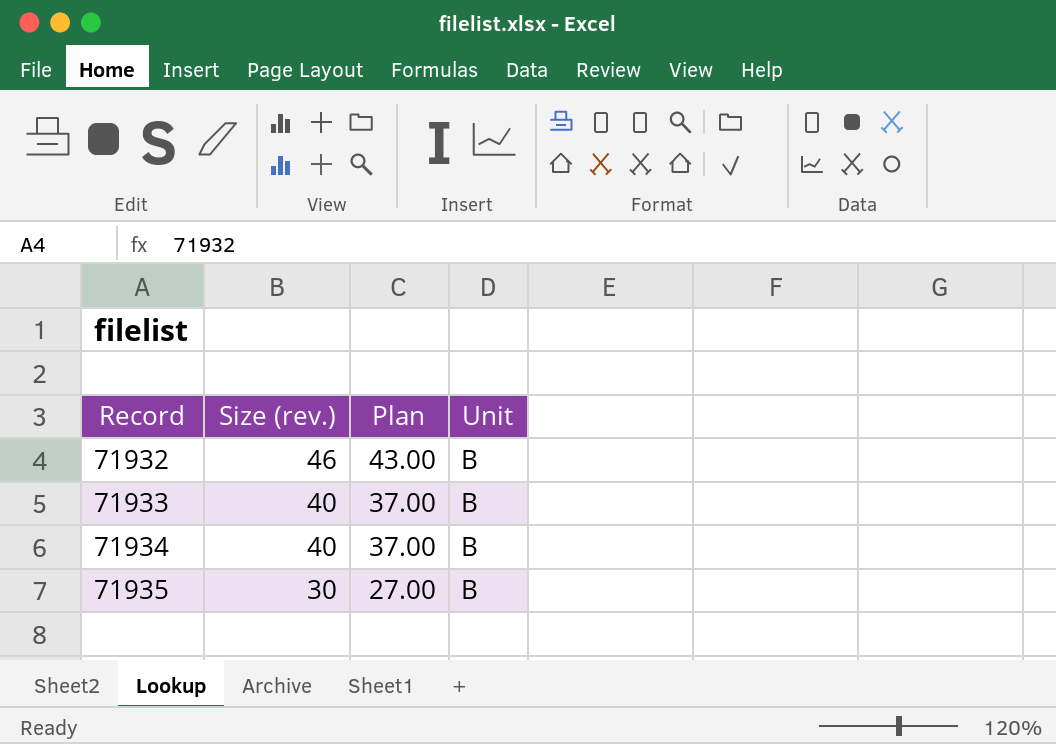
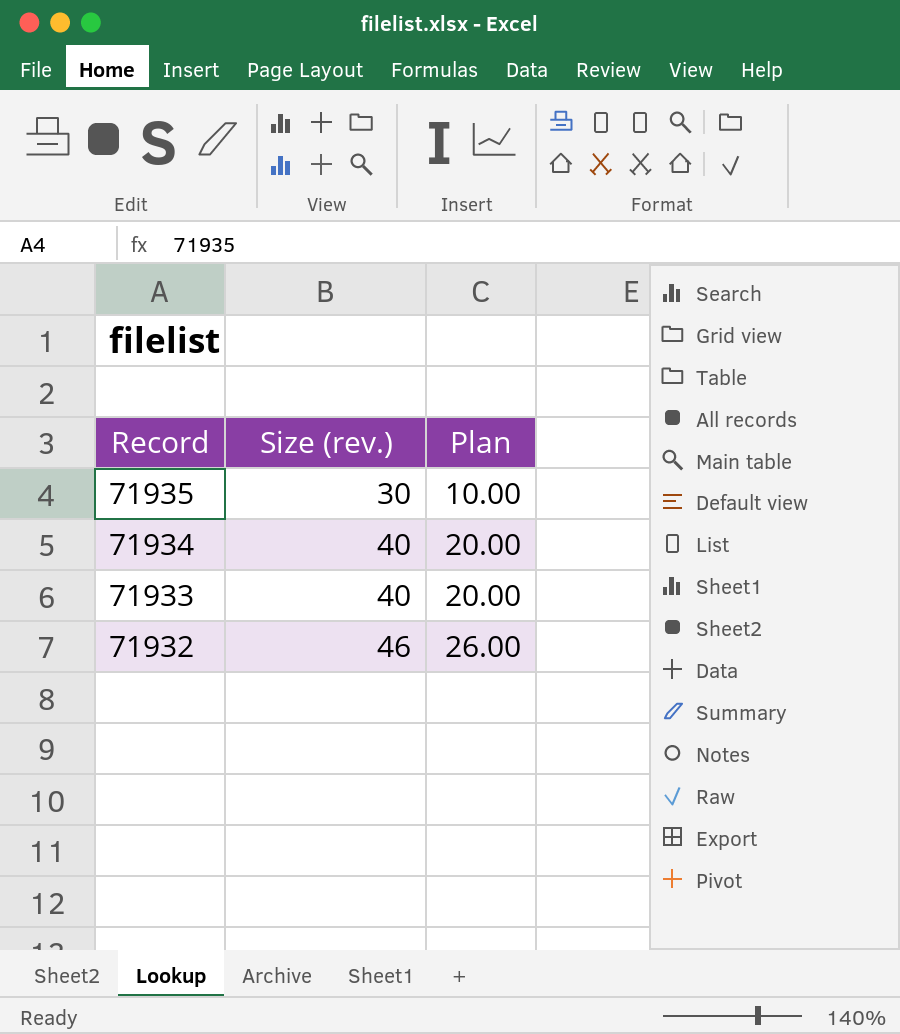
row order: Record ascending -> Record descending
column Unit | position: 4 -> none
column Plan | formula: [Size (rev.)] - 3 -> [Size (rev.)] - 20

